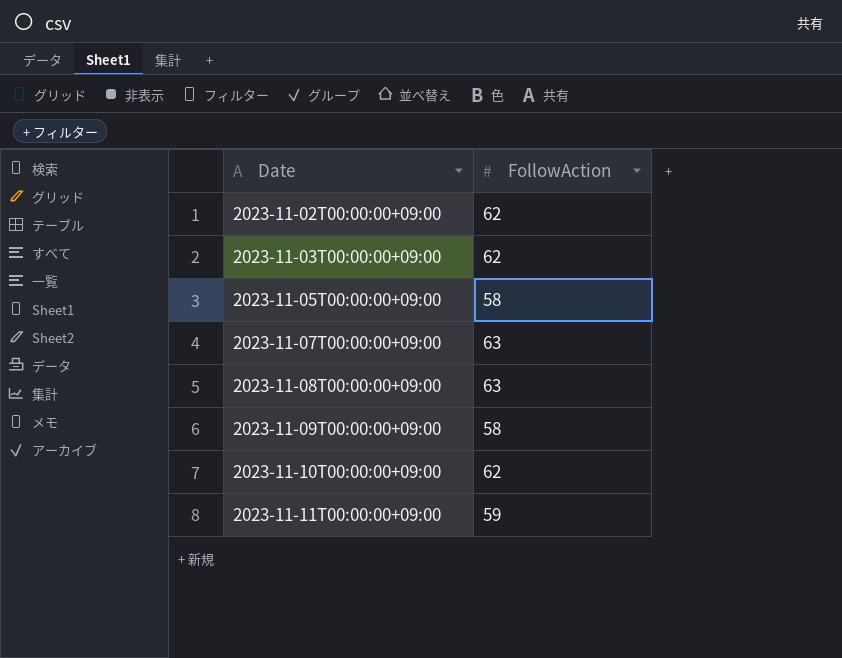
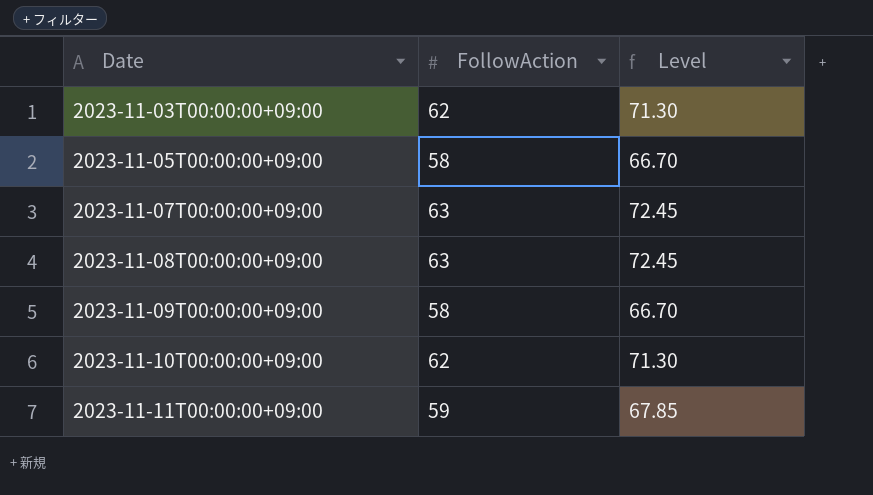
column Level | formula: none -> [FollowAction] * 1.15
row 2023-11-02T00:00:00+09:00: 62 -> none

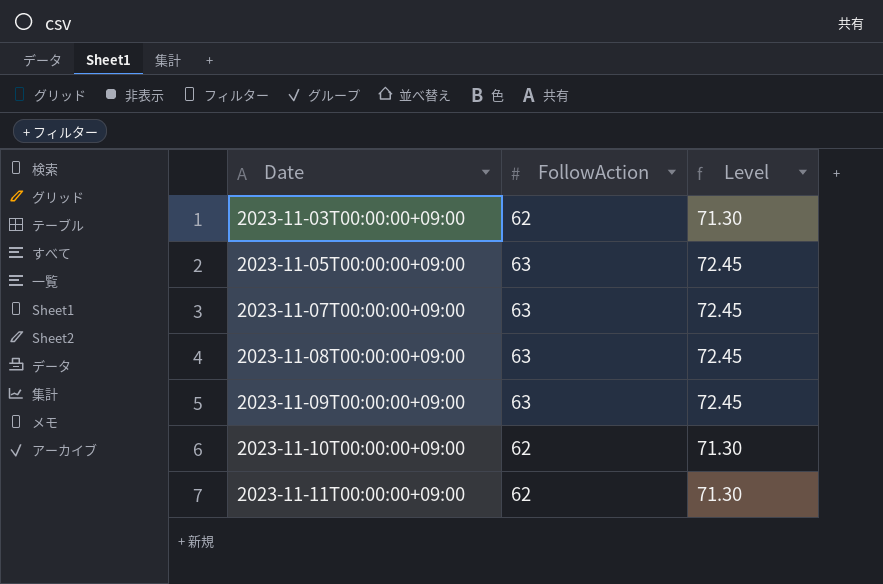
2023-11-05T00:00:00+09:00 | FollowAction: 58 -> 63
2023-11-05T00:00:00+09:00 | Level: 66.70 -> 72.45
2023-11-09T00:00:00+09:00 | FollowAction: 58 -> 63
2023-11-09T00:00:00+09:00 | Level: 66.70 -> 72.45
2023-11-11T00:00:00+09:00 | FollowAction: 59 -> 62
2023-11-11T00:00:00+09:00 | Level: 67.85 -> 71.30

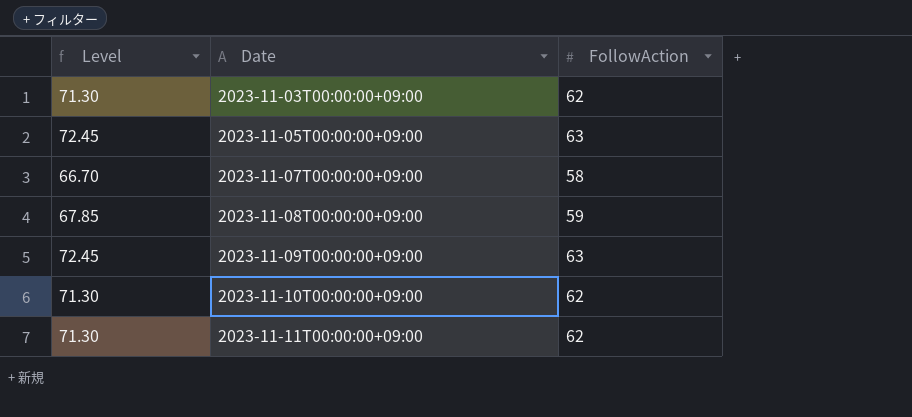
column Level | position: 3 -> 1
2023-11-07T00:00:00+09:00 | Level: 72.45 -> 66.70
2023-11-07T00:00:00+09:00 | FollowAction: 63 -> 58
2023-11-08T00:00:00+09:00 | Level: 72.45 -> 67.85
2023-11-08T00:00:00+09:00 | FollowAction: 63 -> 59

